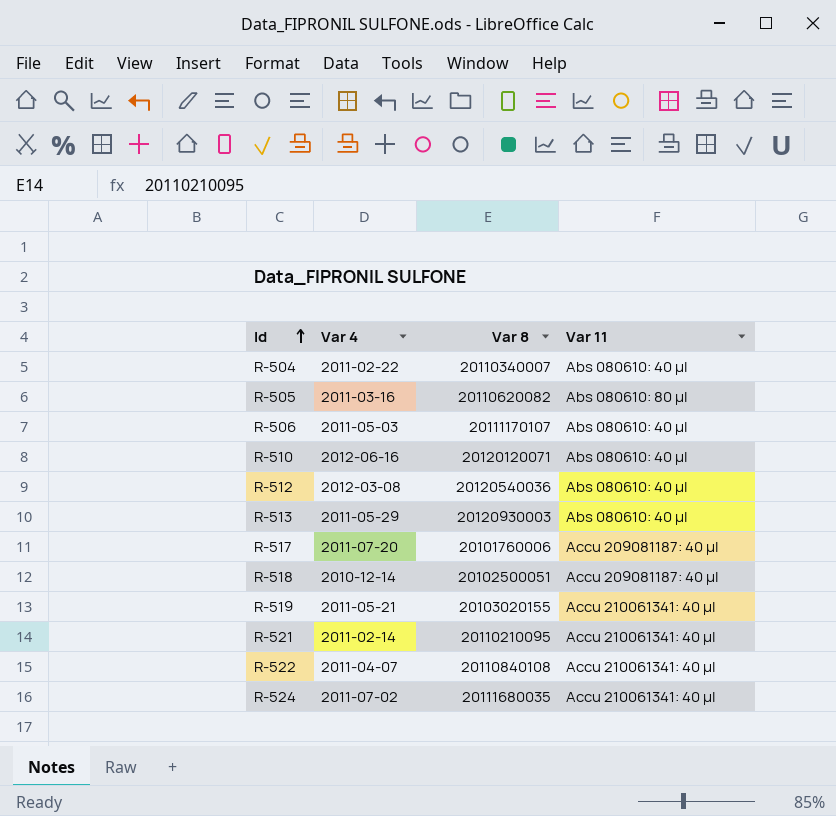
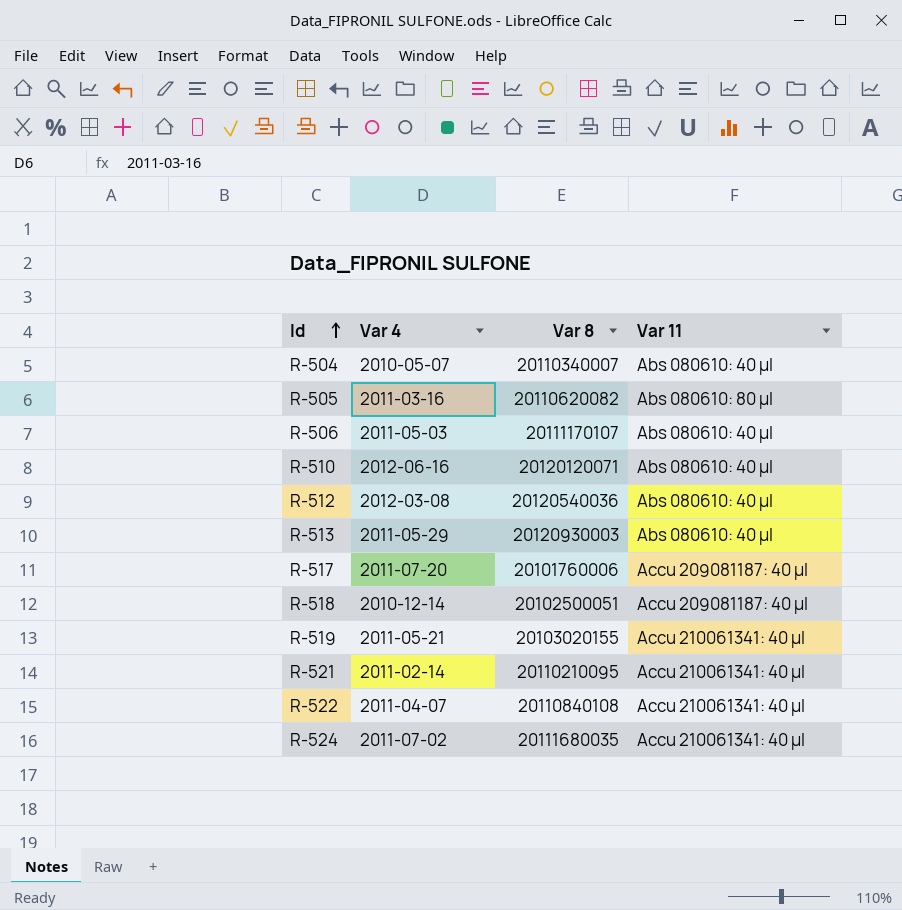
R-504 | Var 4: 2011-02-22 -> 2010-05-07

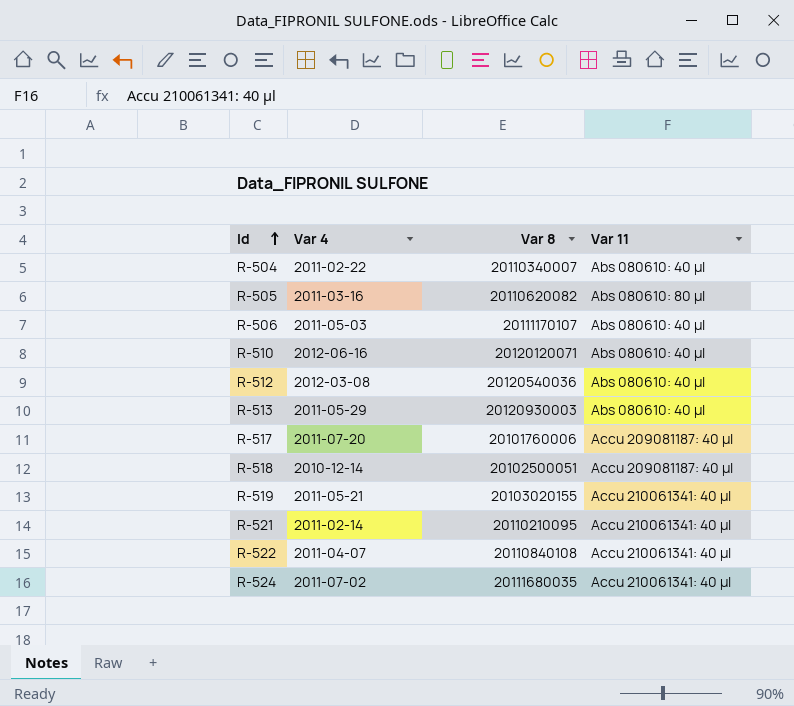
R-504 | Var 4: 2010-05-07 -> 2011-02-22

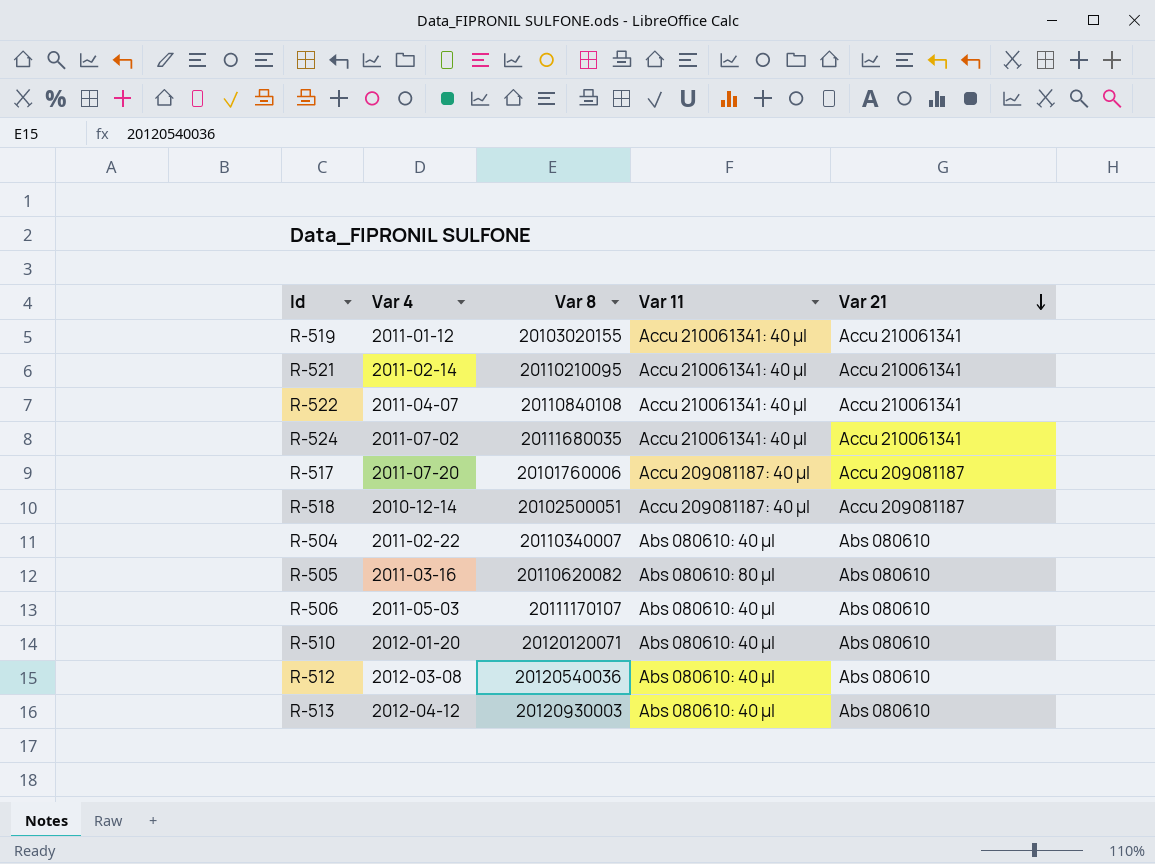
row order: Id ascending -> Var 21 descending
column Var 21 | position: none -> 5
R-519 | Var 4: 2011-05-21 -> 2011-01-12
R-510 | Var 4: 2012-06-16 -> 2012-01-20
R-513 | Var 4: 2011-05-29 -> 2012-04-12

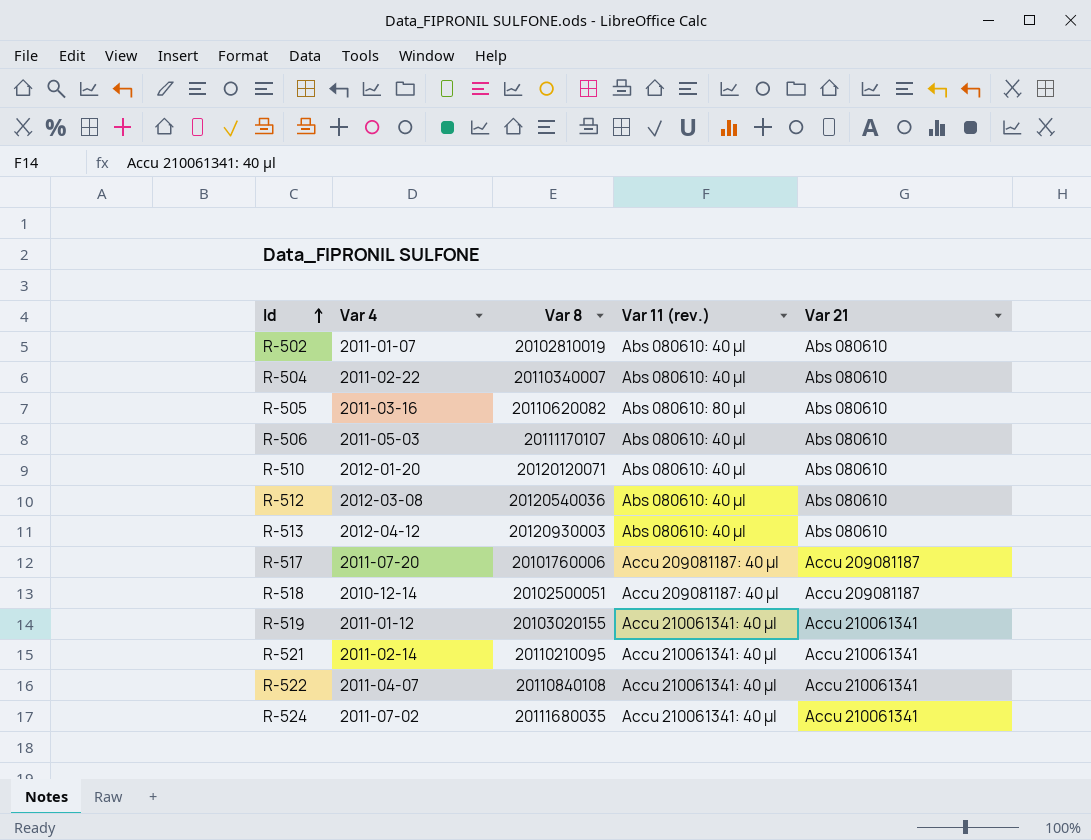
row order: Var 21 descending -> Id ascending
column name: Var 11 -> Var 11 (rev.)
row R-502: none -> 2011-01-07 | 20102810019 | Abs 080610: 40 µl | Abs 080610

